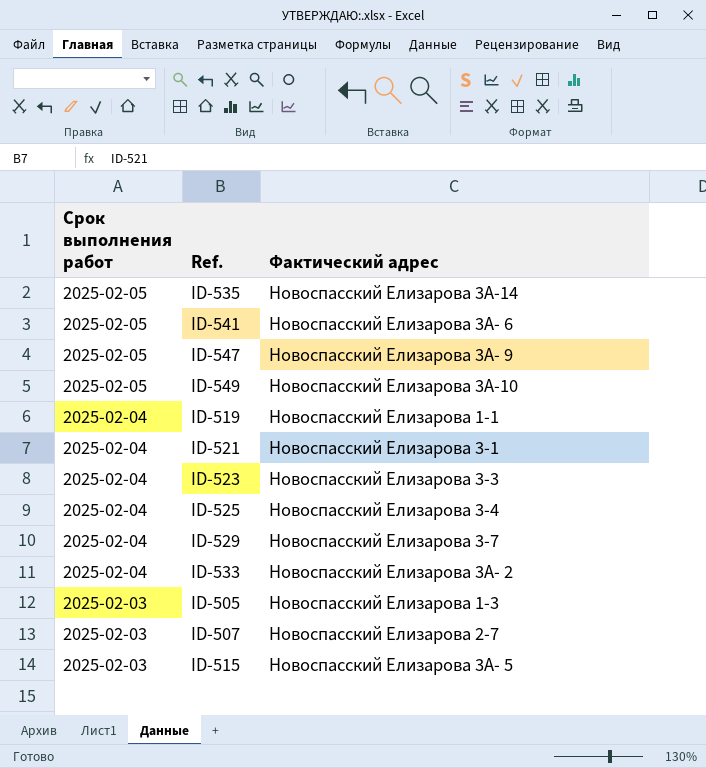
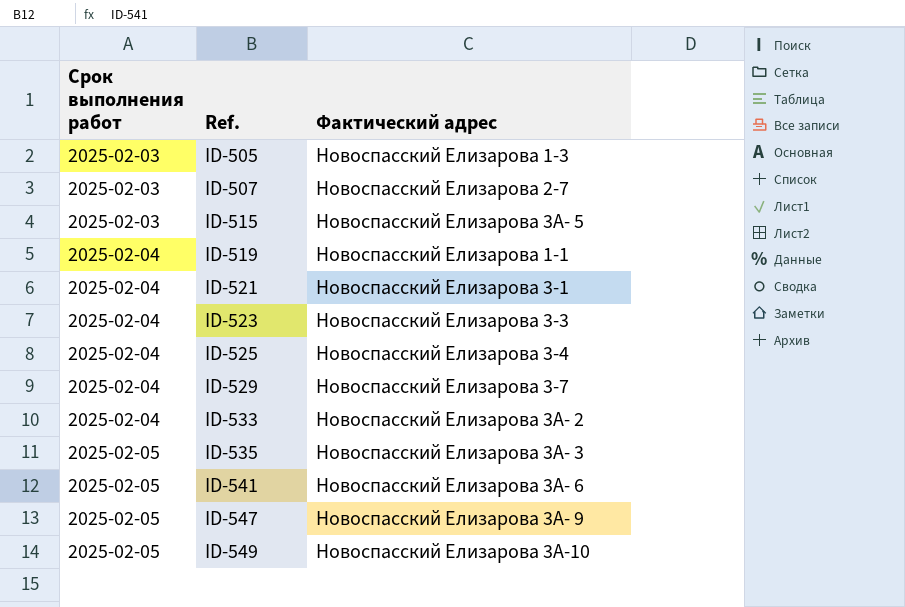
row order: Срок выполнения работ descending -> Срок выполнения работ ascending
ID-535 | Фактический адрес: Новоспасский Елизарова 3А-14 -> Новоспасский Елизарова 3А- 3

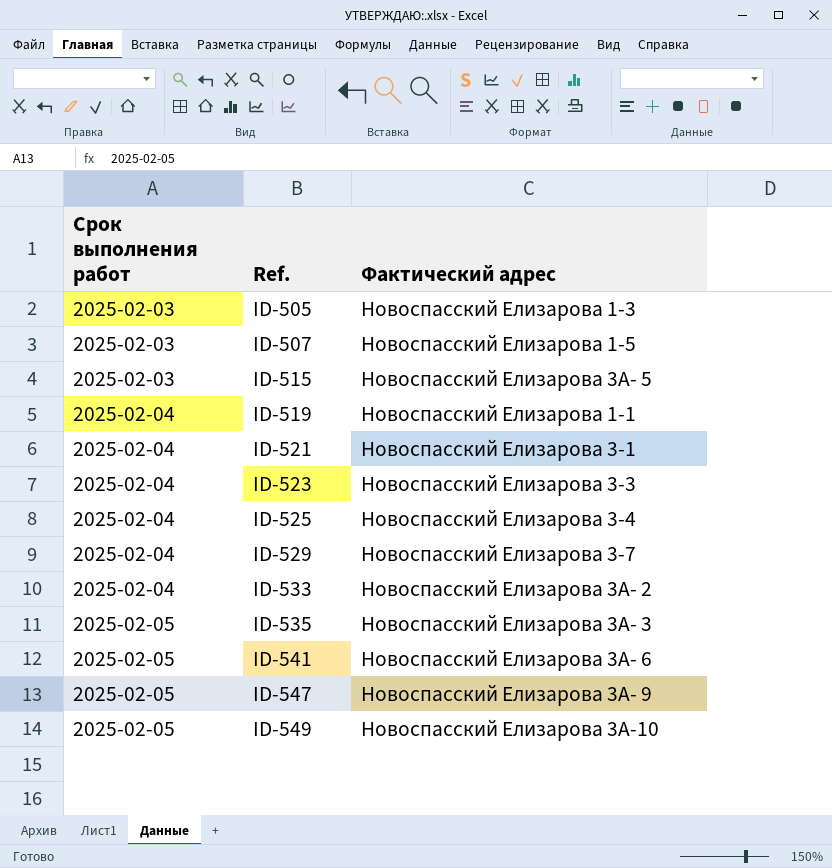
ID-507 | Фактический адрес: Новоспасский Елизарова 2-7 -> Новоспасский Елизарова 1-5

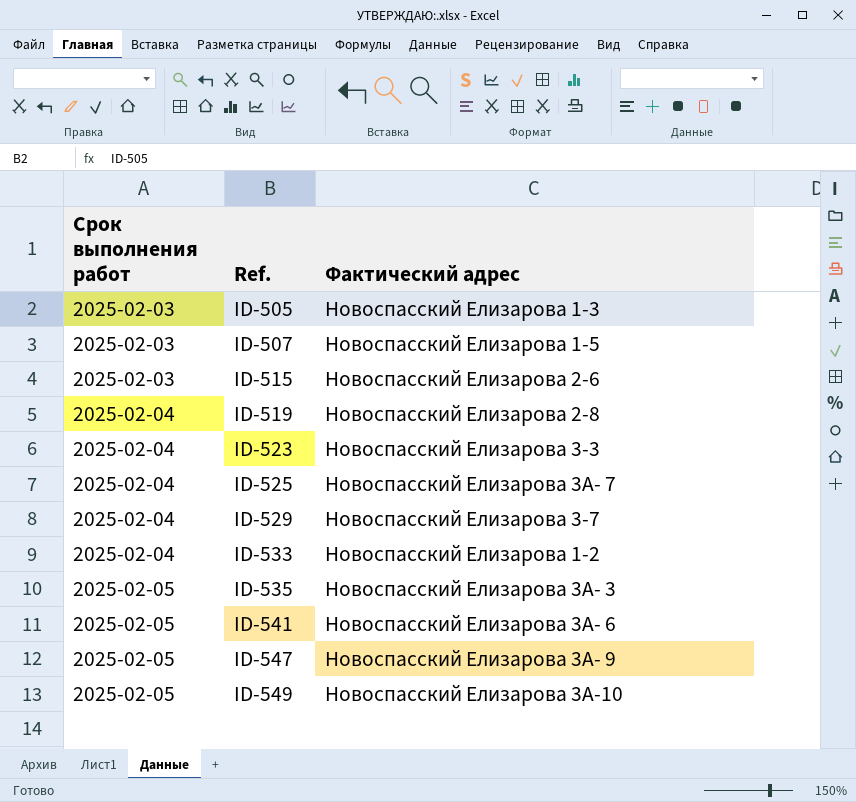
row ID-521: 2025-02-04 | Новоспасский Елизарова 3-1 -> none
ID-515 | Фактический адрес: Новоспасский Елизарова 3А- 5 -> Новоспасский Елизарова 2-6
ID-519 | Фактический адрес: Новоспасский Елизарова 1-1 -> Новоспасский Елизарова 2-8
ID-525 | Фактический адрес: Новоспасский Елизарова 3-4 -> Новоспасский Елизарова 3А- 7
ID-533 | Фактический адрес: Новоспасский Елизарова 3А- 2 -> Новоспасский Елизарова 1-2

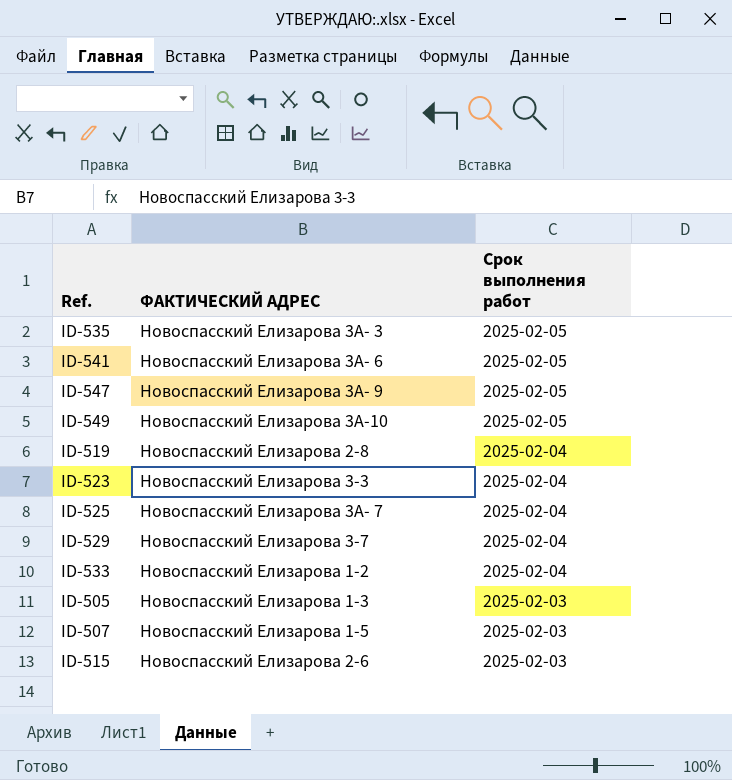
row order: Срок выполнения работ ascending -> Срок выполнения работ descending
column name: Фактический адрес -> ФАКТИЧЕСКИЙ АДРЕС
column Срок выполнения работ | position: 1 -> 3

